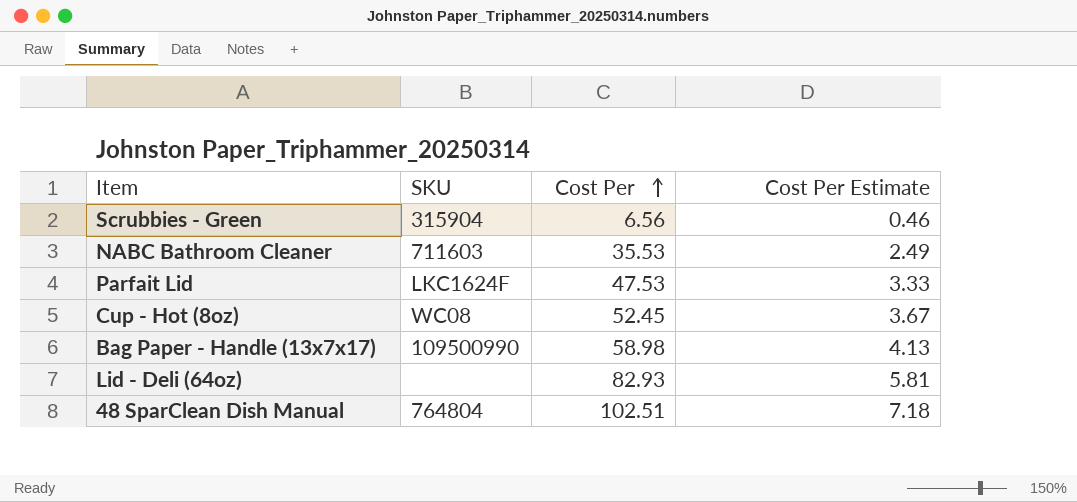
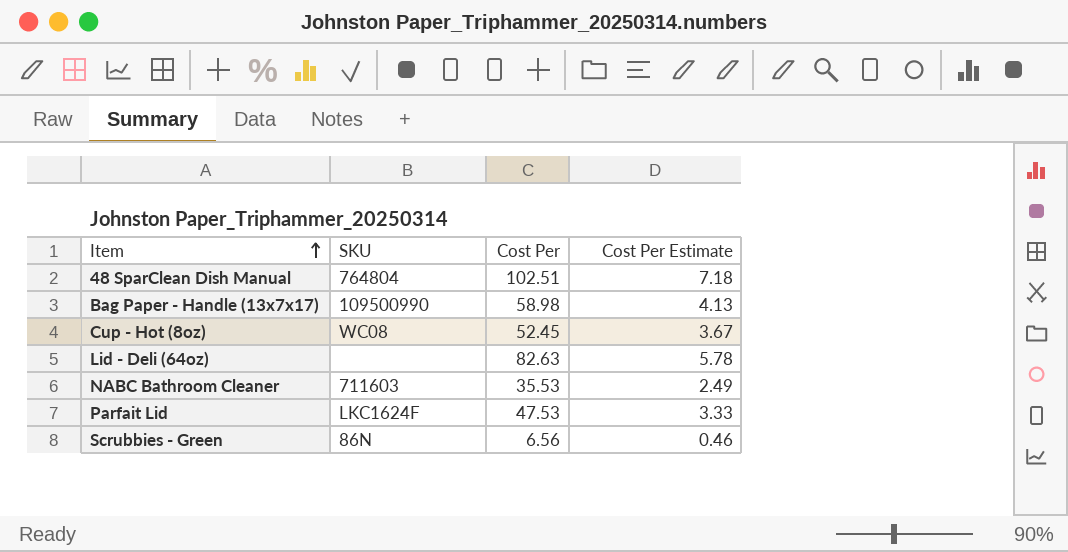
row order: Cost Per ascending -> Item ascending
Lid - Deli (64oz) | Cost Per: 82.93 -> 82.63
Lid - Deli (64oz) | Cost Per Estimate: 5.81 -> 5.78
Scrubbies - Green | SKU: 315904 -> 86N

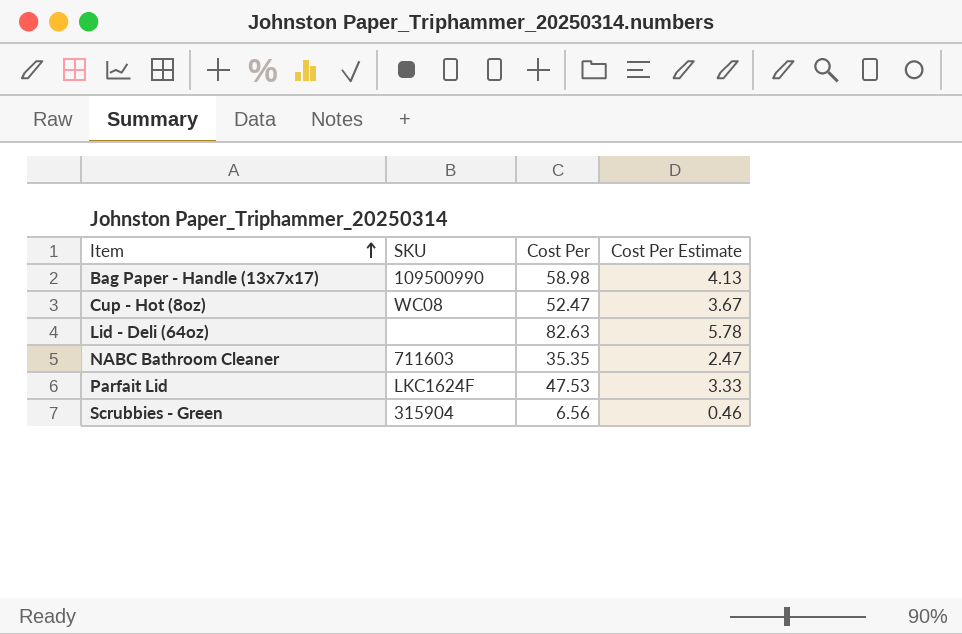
row 48 SparClean Dish Manual: 764804 | 102.51 | 7.18 -> none
Cup - Hot (8oz) | Cost Per: 52.45 -> 52.47
NABC Bathroom Cleaner | Cost Per: 35.53 -> 35.35
NABC Bathroom Cleaner | Cost Per Estimate: 2.49 -> 2.47
Scrubbies - Green | SKU: 86N -> 315904

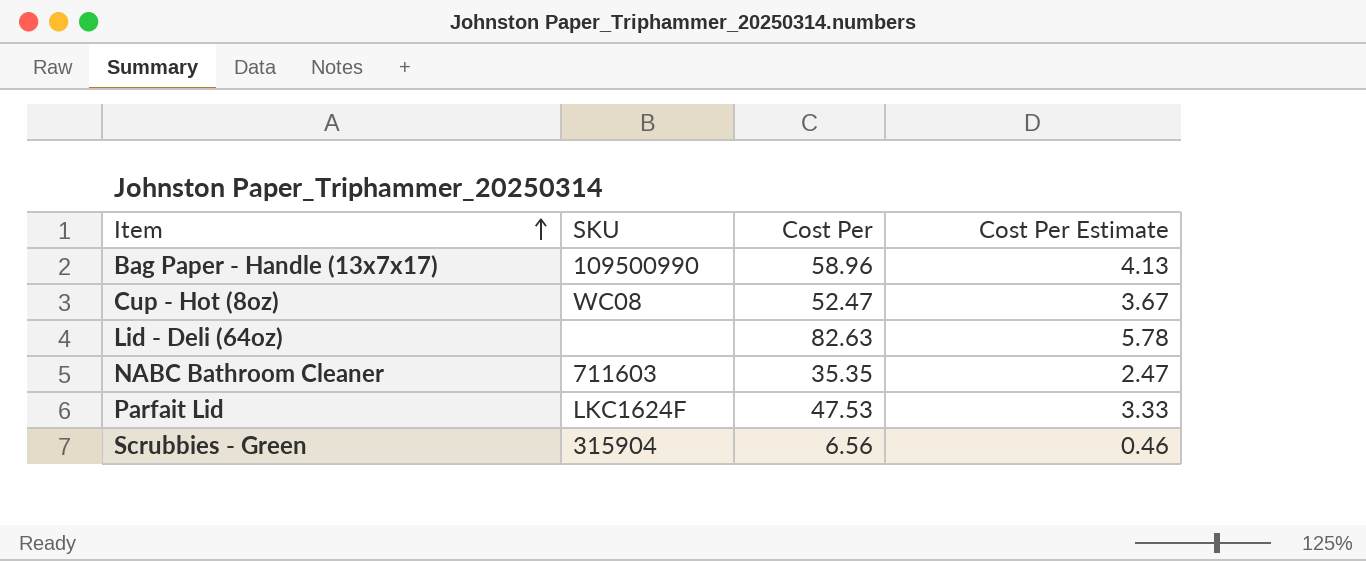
Bag Paper - Handle (13x7x17) | Cost Per: 58.98 -> 58.96

